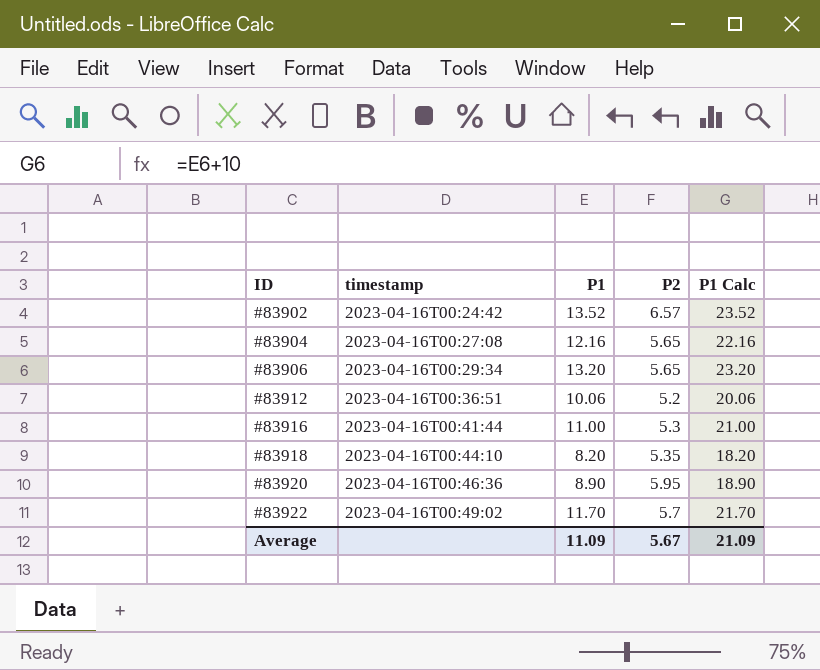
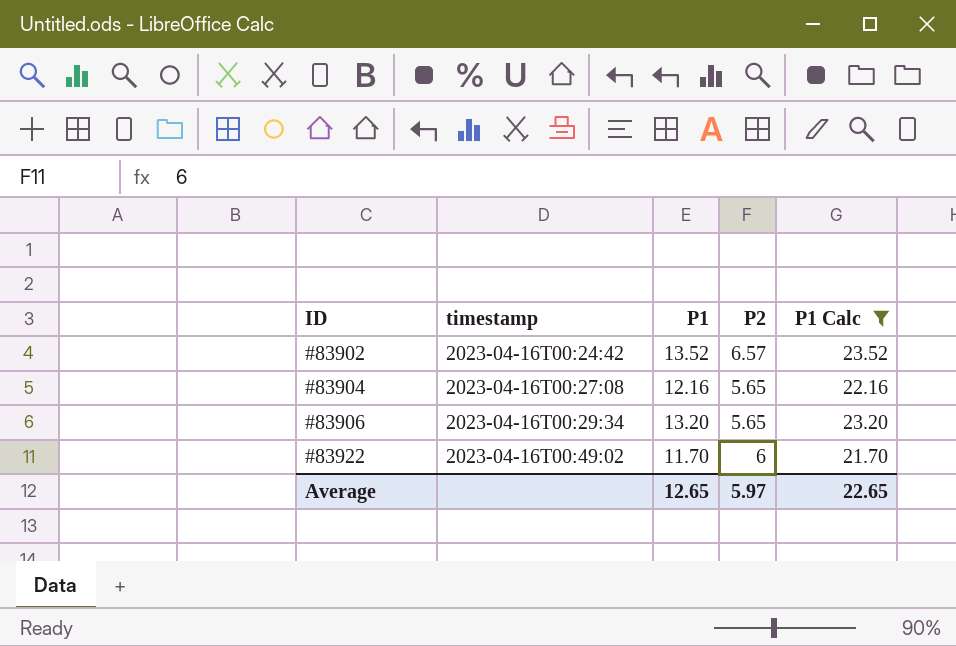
filter: none -> P1 Calc >= 21.70
#83922 | P2: 5.7 -> 6
Average | P1: 11.09 -> 12.65
Average | P2: 5.67 -> 5.97
Average | P1 Calc: 21.09 -> 22.65

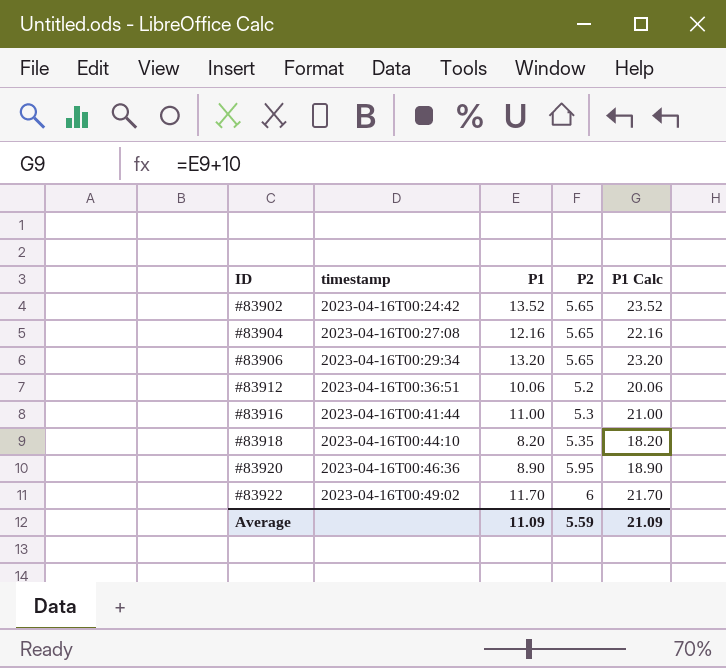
filter: P1 Calc >= 21.70 -> none
#83902 | P2: 6.57 -> 5.65
Average | P1: 12.65 -> 11.09
Average | P2: 5.97 -> 5.59
Average | P1 Calc: 22.65 -> 21.09

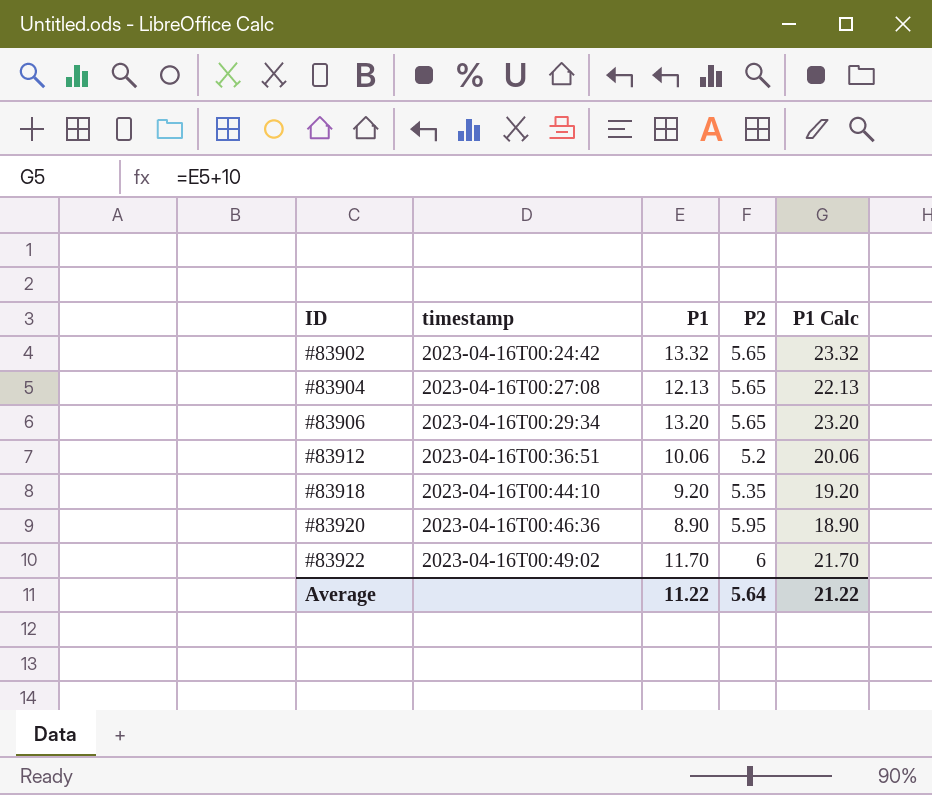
row #83916: 2023-04-16T00:41:44 | 11.00 | 5.3 | 21.00 -> none
#83902 | P1: 13.52 -> 13.32
#83902 | P1 Calc: 23.52 -> 23.32
#83904 | P1: 12.16 -> 12.13
#83904 | P1 Calc: 22.16 -> 22.13
#83918 | P1: 8.20 -> 9.20
#83918 | P1 Calc: 18.20 -> 19.20
Average | P1: 11.09 -> 11.22
Average | P2: 5.59 -> 5.64
Average | P1 Calc: 21.09 -> 21.22

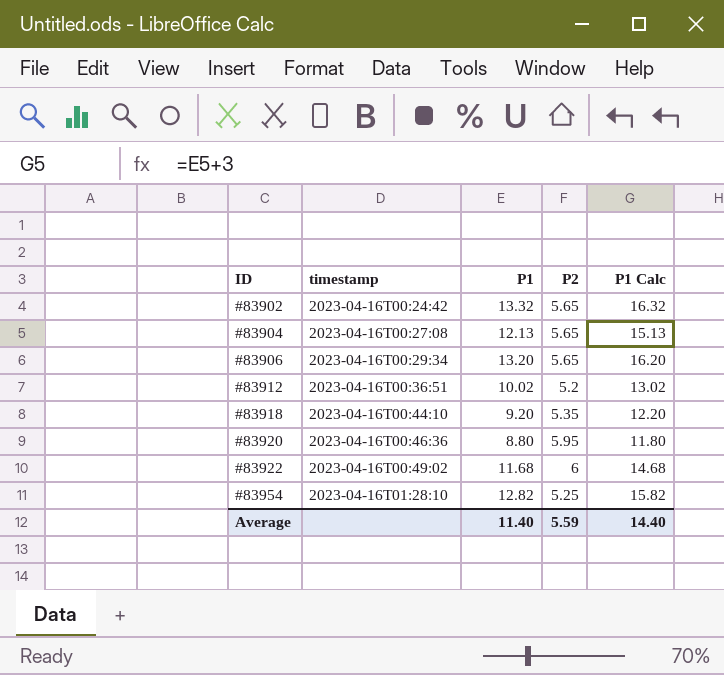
column P1 Calc | formula: [P1] + 10 -> [P1] + 3
#83912 | P1: 10.06 -> 10.02
#83920 | P1: 8.90 -> 8.80
#83922 | P1: 11.70 -> 11.68
row #83954: none -> 2023-04-16T01:28:10 | 12.82 | 5.25 | 15.82
Average | P1: 11.22 -> 11.40
Average | P2: 5.64 -> 5.59
Average | P1 Calc: 21.22 -> 14.40

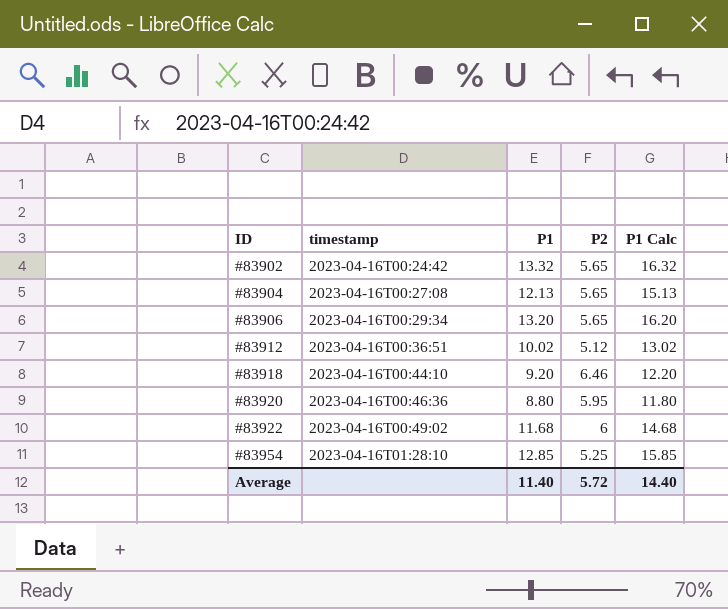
#83912 | P2: 5.2 -> 5.12
#83918 | P2: 5.35 -> 6.46
#83954 | P1: 12.82 -> 12.85
#83954 | P1 Calc: 15.82 -> 15.85
Average | P2: 5.59 -> 5.72

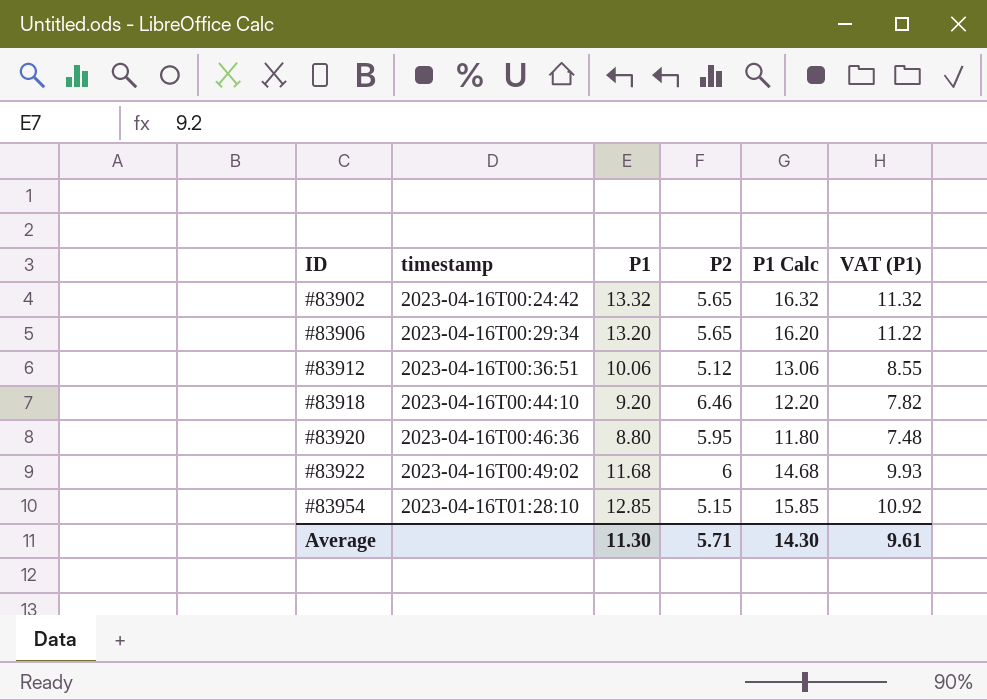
column VAT (P1) | formula: none -> [P1] * 0.85
row #83904: 2023-04-16T00:27:08 | 12.13 | 5.65 | 15.13 -> none
#83912 | P1: 10.02 -> 10.06
#83912 | P1 Calc: 13.02 -> 13.06
#83954 | P2: 5.25 -> 5.15
Average | P1: 11.40 -> 11.30
Average | P2: 5.72 -> 5.71
Average | P1 Calc: 14.40 -> 14.30

